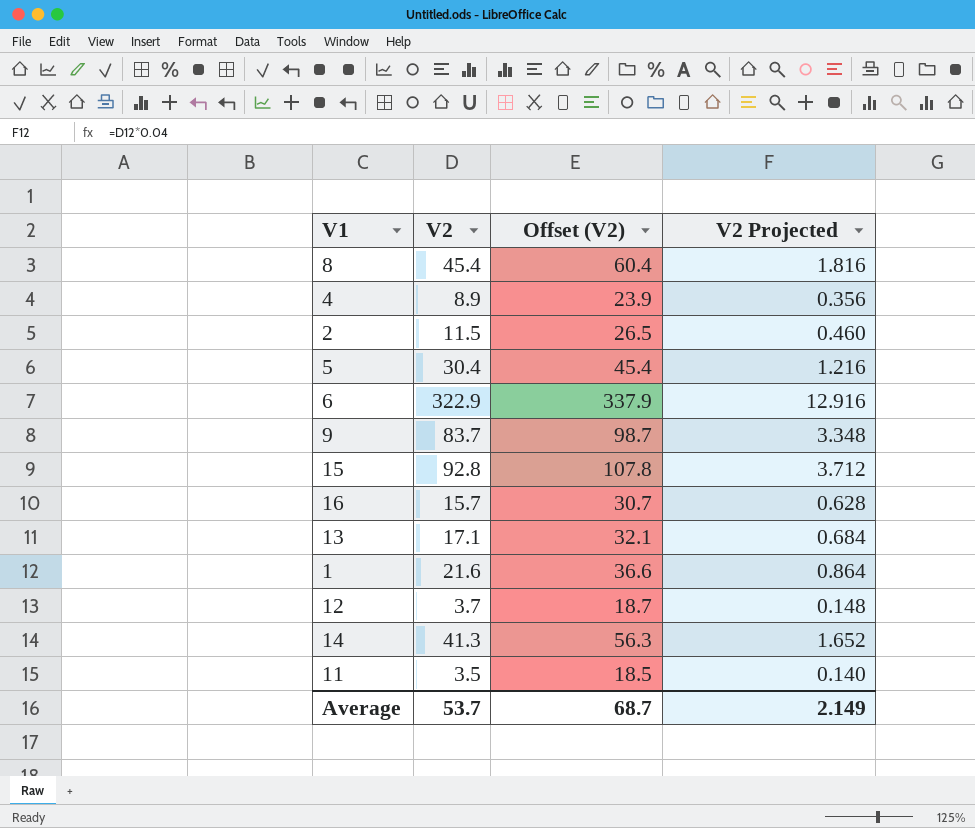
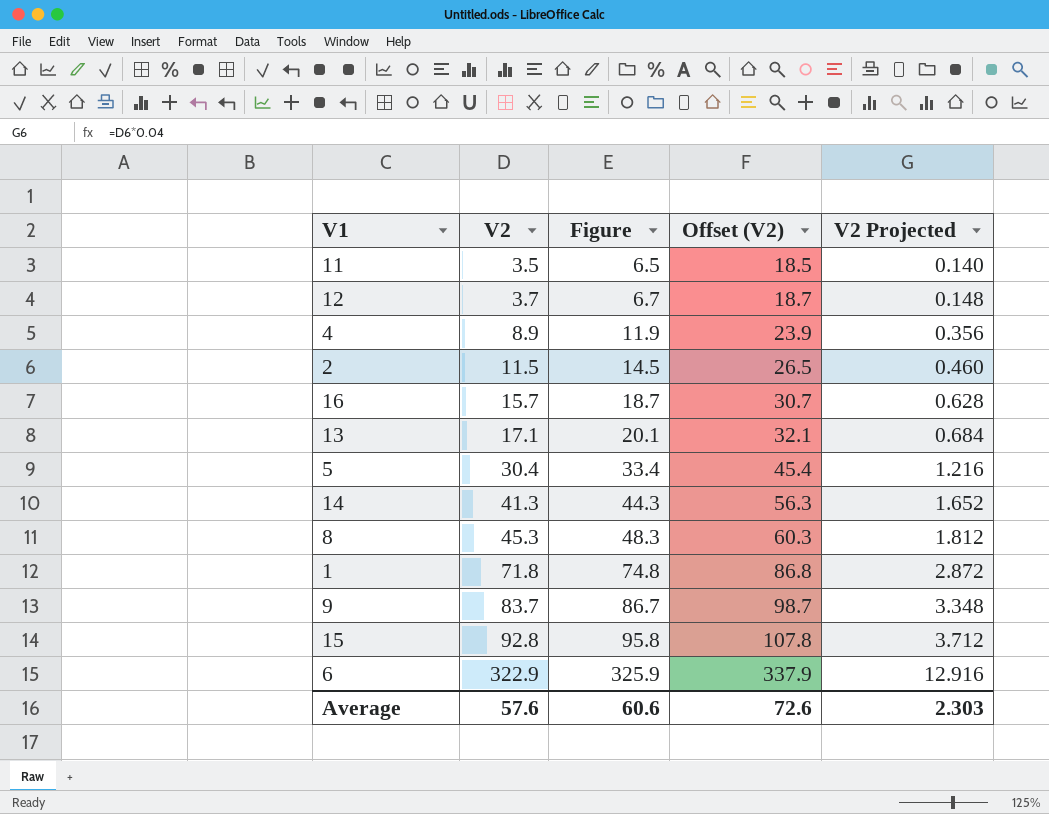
row order: none -> V2 ascending
column Figure | formula: none -> [V2] + 3
8 | V2: 45.4 -> 45.3
8 | Offset (V2): 60.4 -> 60.3
8 | V2 Projected: 1.816 -> 1.812
1 | V2: 21.6 -> 71.8
1 | Offset (V2): 36.6 -> 86.8
1 | V2 Projected: 0.864 -> 2.872
Average | V2: 53.7 -> 57.6
Average | Offset (V2): 68.7 -> 72.6
Average | V2 Projected: 2.149 -> 2.303

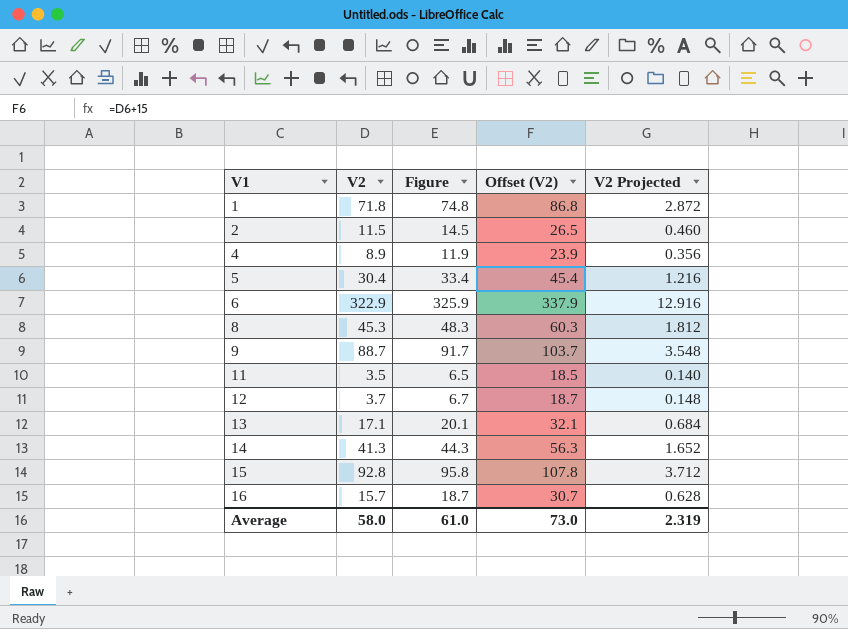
row order: V2 ascending -> V1 ascending
9 | V2: 83.7 -> 88.7
9 | Figure: 86.7 -> 91.7
9 | Offset (V2): 98.7 -> 103.7
9 | V2 Projected: 3.348 -> 3.548
Average | V2: 57.6 -> 58.0
Average | Figure: 60.6 -> 61.0
Average | Offset (V2): 72.6 -> 73.0
Average | V2 Projected: 2.303 -> 2.319

